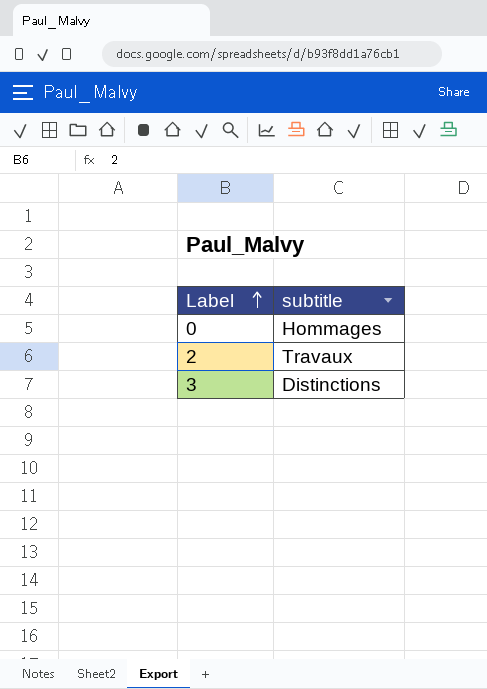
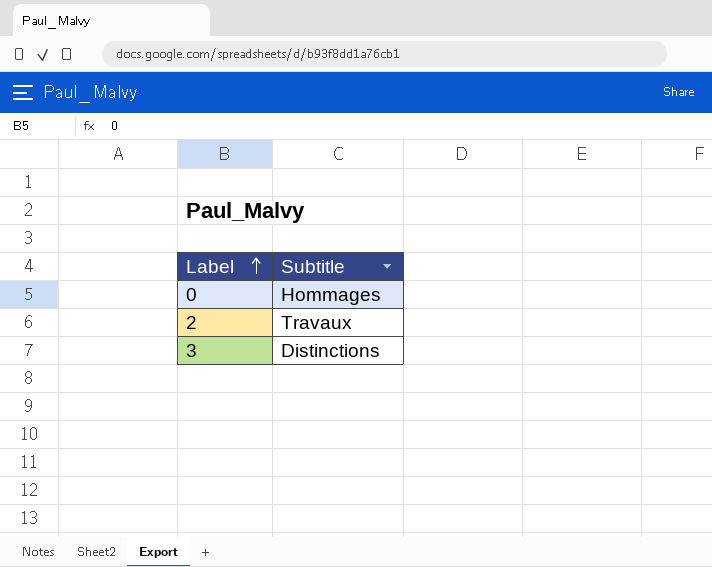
column name: subtitle -> Subtitle

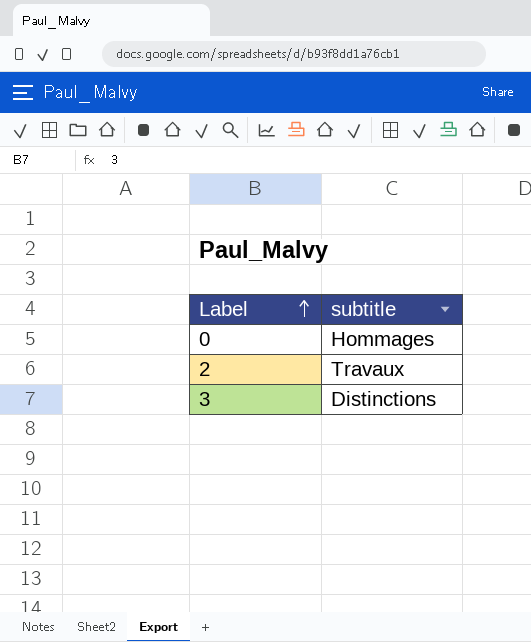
column name: Subtitle -> subtitle

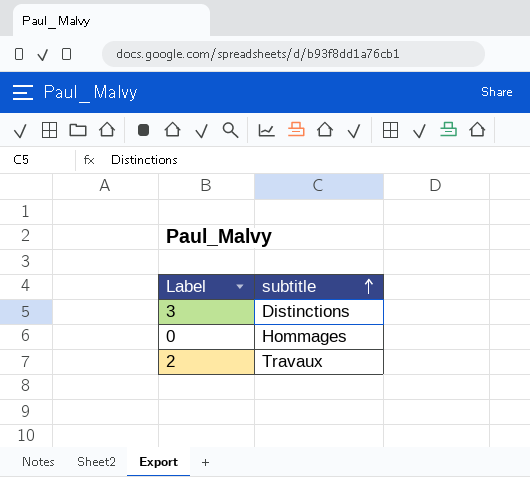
row order: Label ascending -> subtitle ascending

